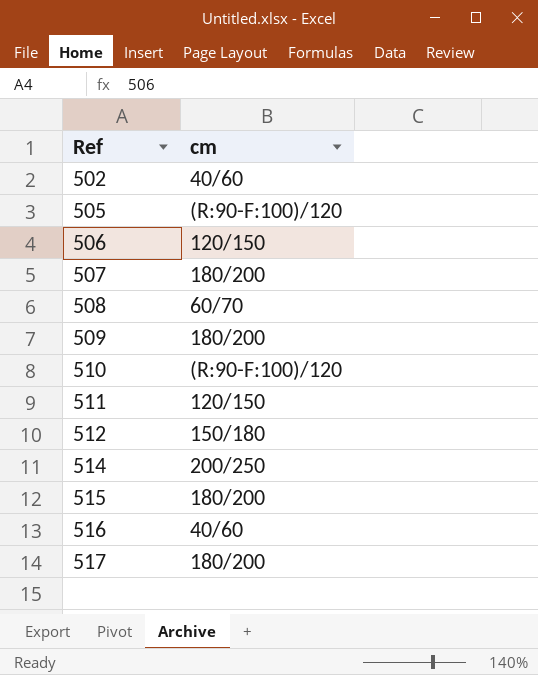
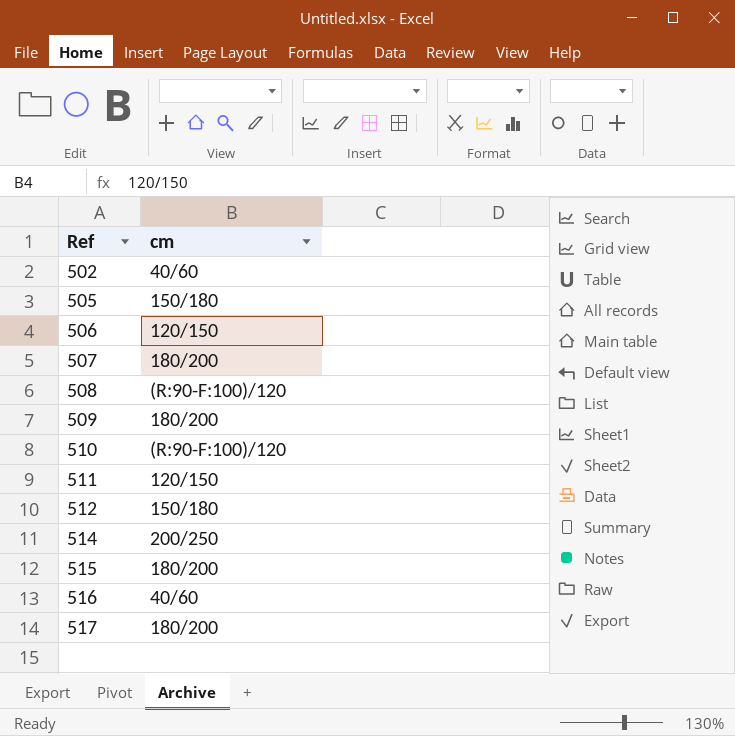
505 | cm: (R:90-F:100)/120 -> 150/180
508 | cm: 60/70 -> (R:90-F:100)/120

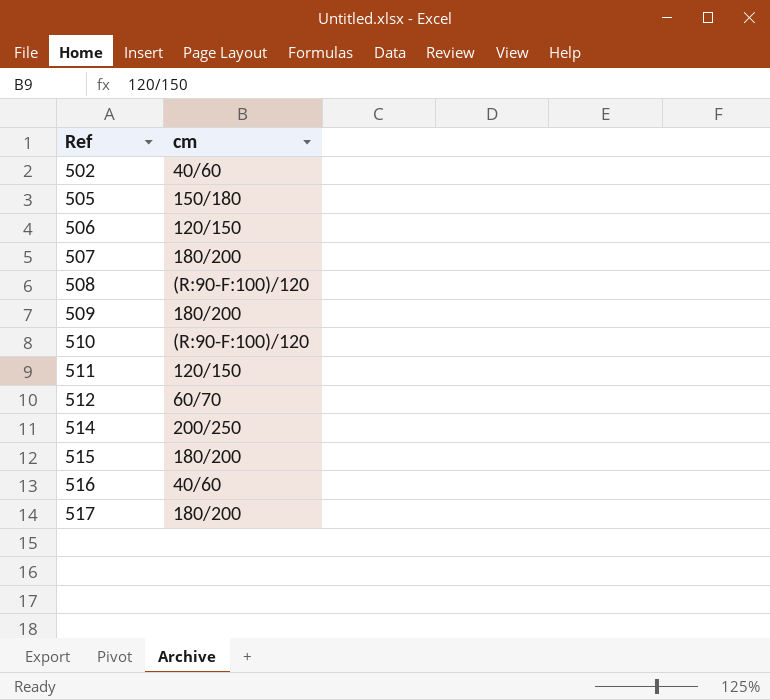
512 | cm: 150/180 -> 60/70

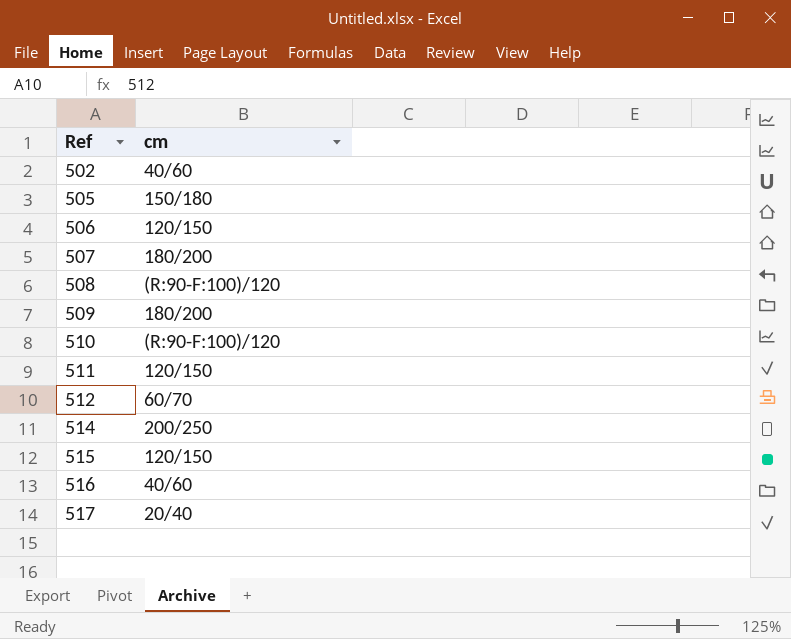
515 | cm: 180/200 -> 120/150
517 | cm: 180/200 -> 20/40

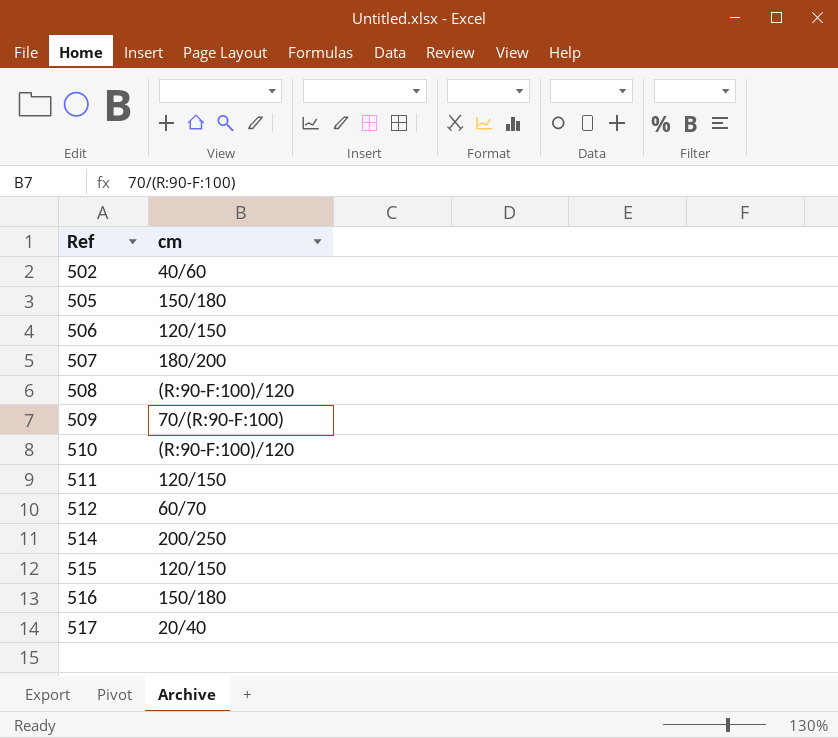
509 | cm: 180/200 -> 70/(R:90-F:100)
516 | cm: 40/60 -> 150/180

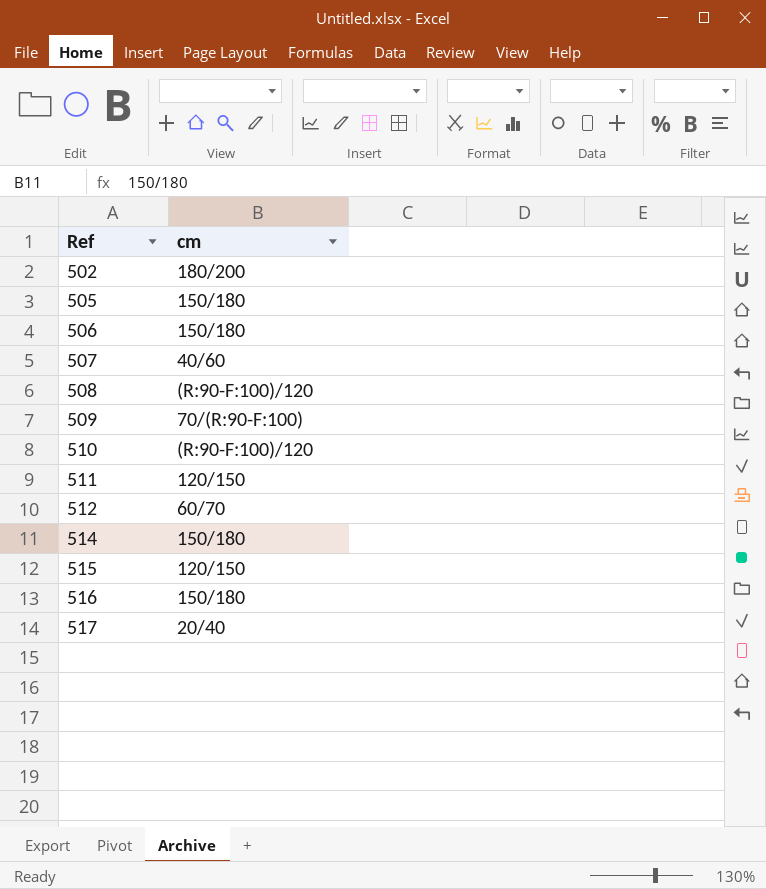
502 | cm: 40/60 -> 180/200
506 | cm: 120/150 -> 150/180
507 | cm: 180/200 -> 40/60
514 | cm: 200/250 -> 150/180

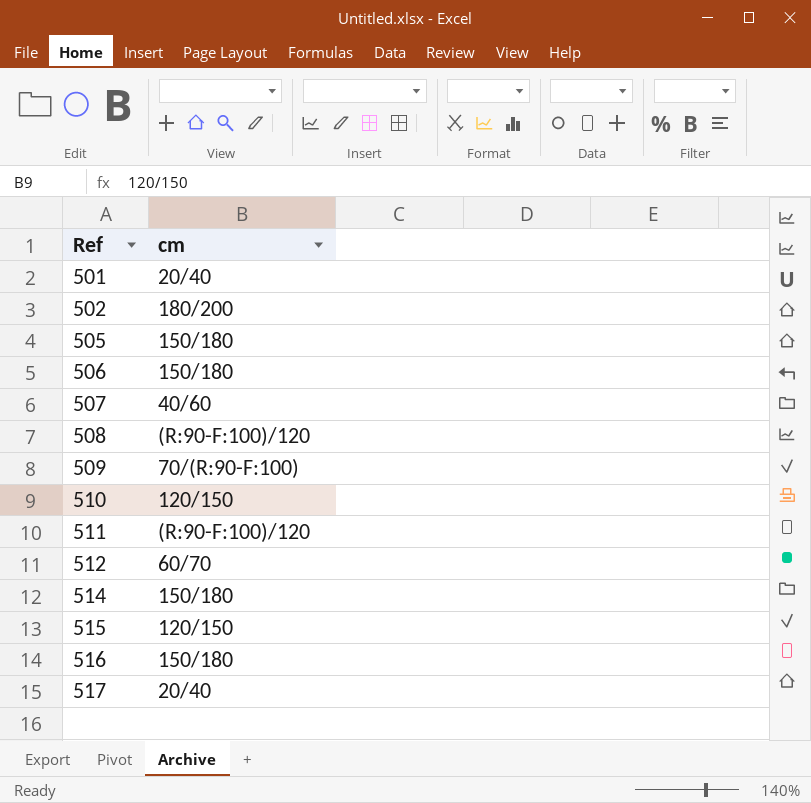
row 501: none -> 20/40
510 | cm: (R:90-F:100)/120 -> 120/150
511 | cm: 120/150 -> (R:90-F:100)/120

